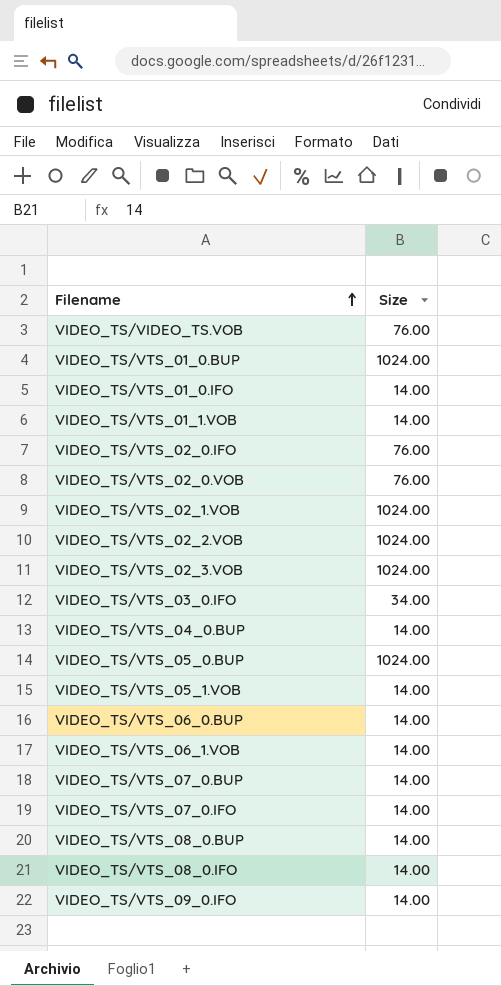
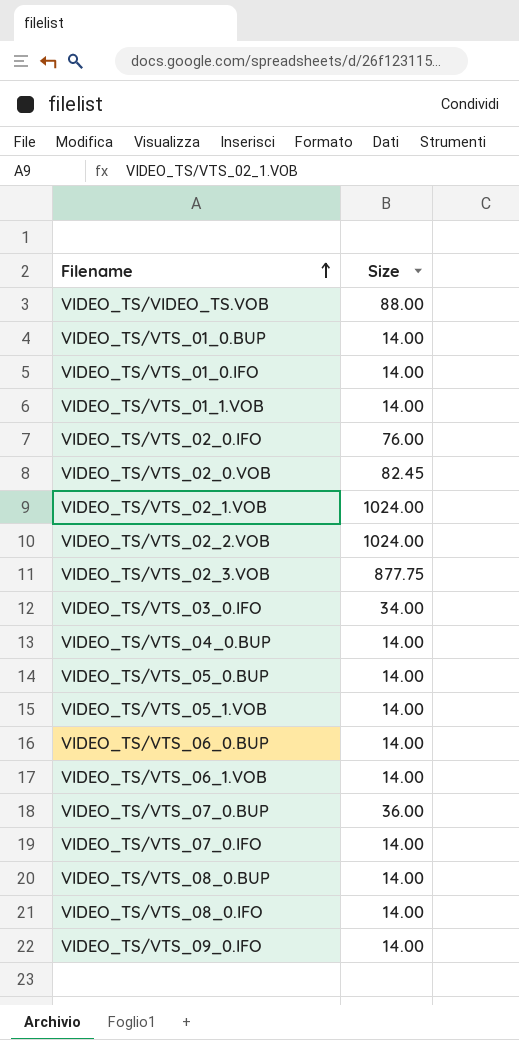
VIDEO_TS/VIDEO_TS.VOB | Size: 76.00 -> 88.00
VIDEO_TS/VTS_01_0.BUP | Size: 1024.00 -> 14.00
VIDEO_TS/VTS_02_0.VOB | Size: 76.00 -> 82.45
VIDEO_TS/VTS_02_3.VOB | Size: 1024.00 -> 877.75
VIDEO_TS/VTS_05_0.BUP | Size: 1024.00 -> 14.00
VIDEO_TS/VTS_07_0.BUP | Size: 14.00 -> 36.00

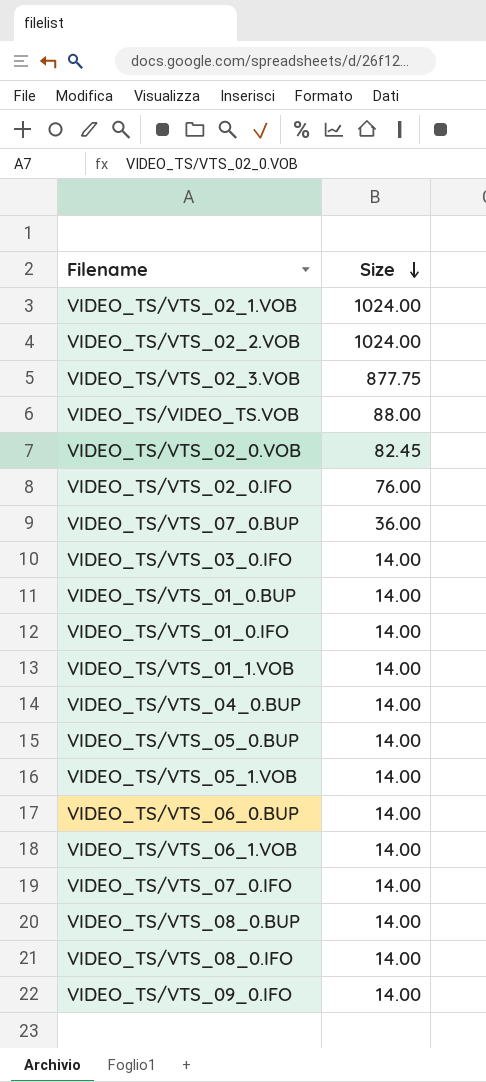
row order: Filename ascending -> Size descending
VIDEO_TS/VTS_03_0.IFO | Size: 34.00 -> 14.00

